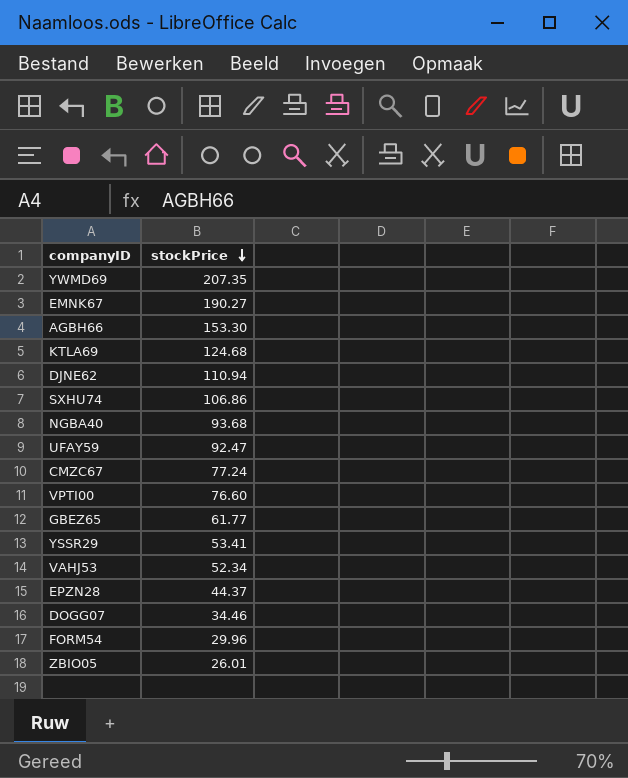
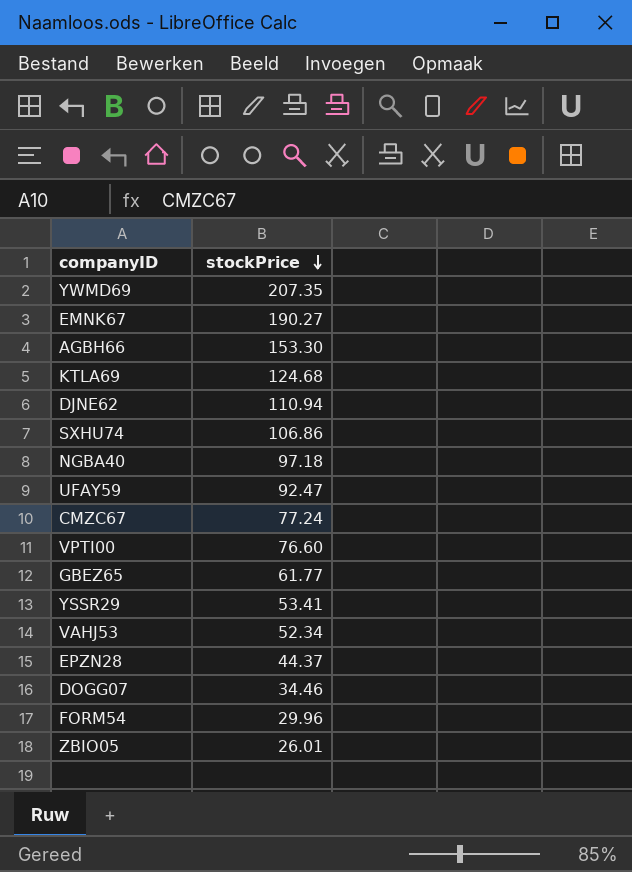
NGBA40 | stockPrice: 93.68 -> 97.18

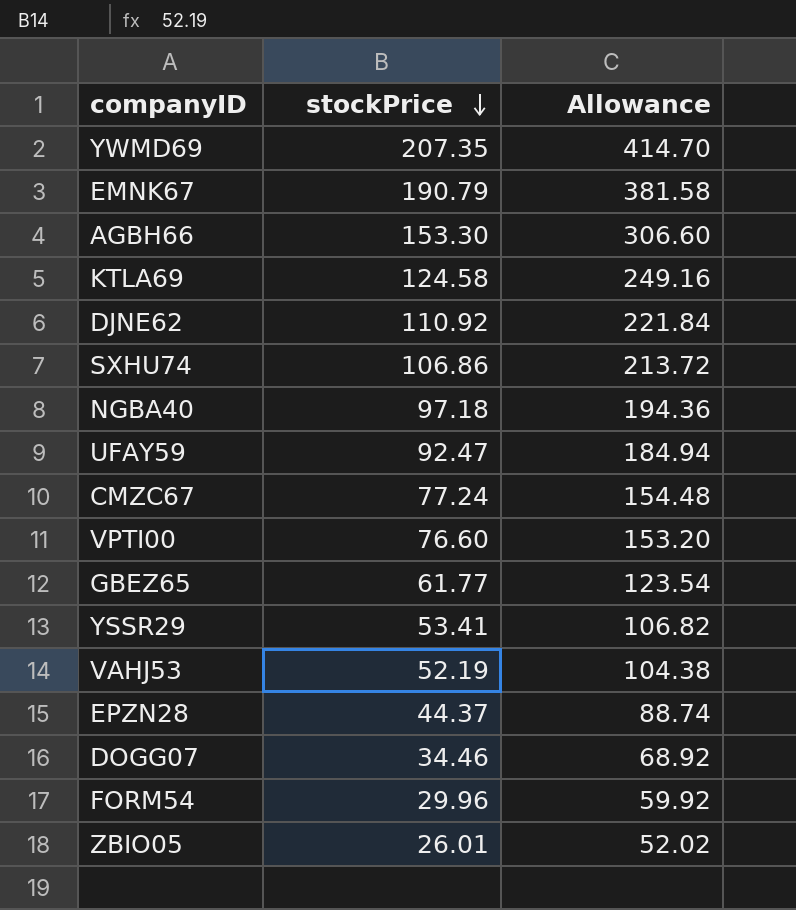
column Allowance | formula: none -> [stockPrice] * 2
EMNK67 | stockPrice: 190.27 -> 190.79
KTLA69 | stockPrice: 124.68 -> 124.58
DJNE62 | stockPrice: 110.94 -> 110.92
VAHJ53 | stockPrice: 52.34 -> 52.19

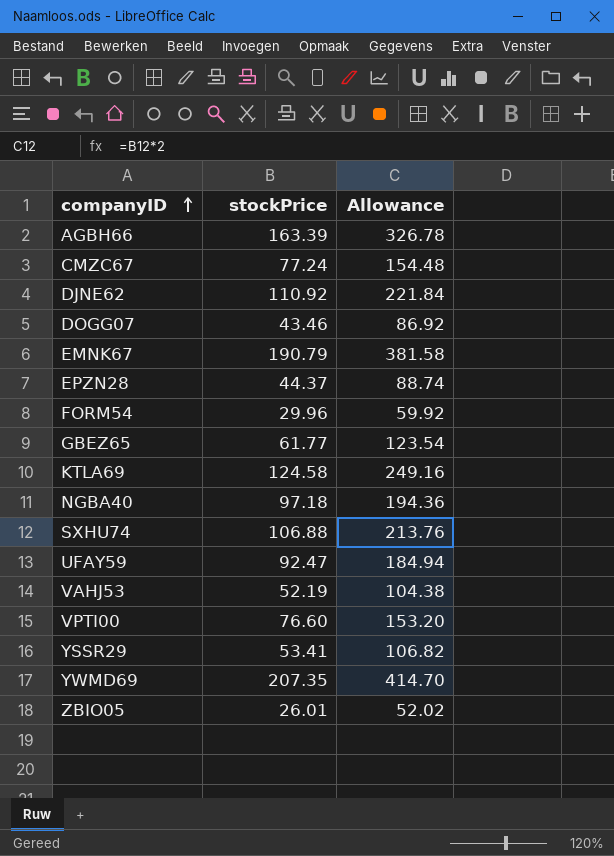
row order: stockPrice descending -> companyID ascending
AGBH66 | stockPrice: 153.30 -> 163.39
AGBH66 | Allowance: 306.60 -> 326.78
DOGG07 | stockPrice: 34.46 -> 43.46
DOGG07 | Allowance: 68.92 -> 86.92
SXHU74 | stockPrice: 106.86 -> 106.88
SXHU74 | Allowance: 213.72 -> 213.76

